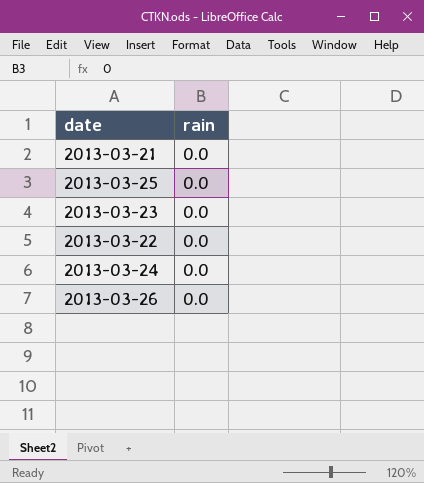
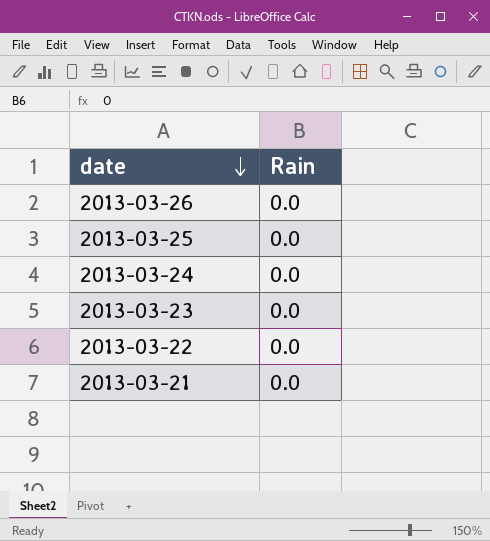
row order: none -> date descending
column name: rain -> Rain

